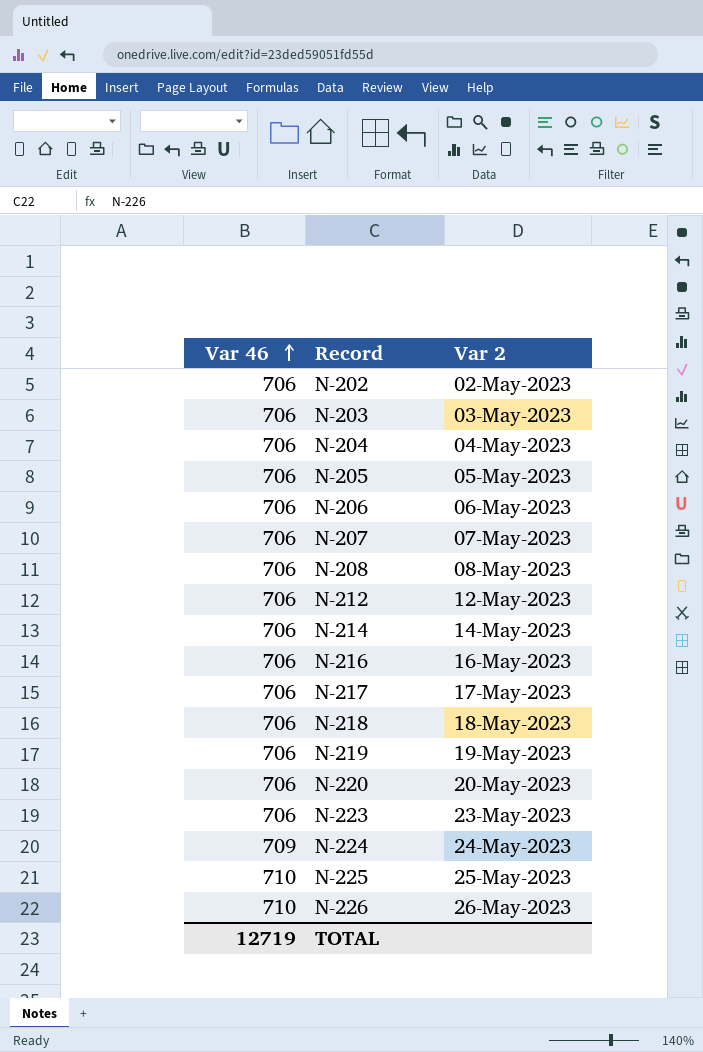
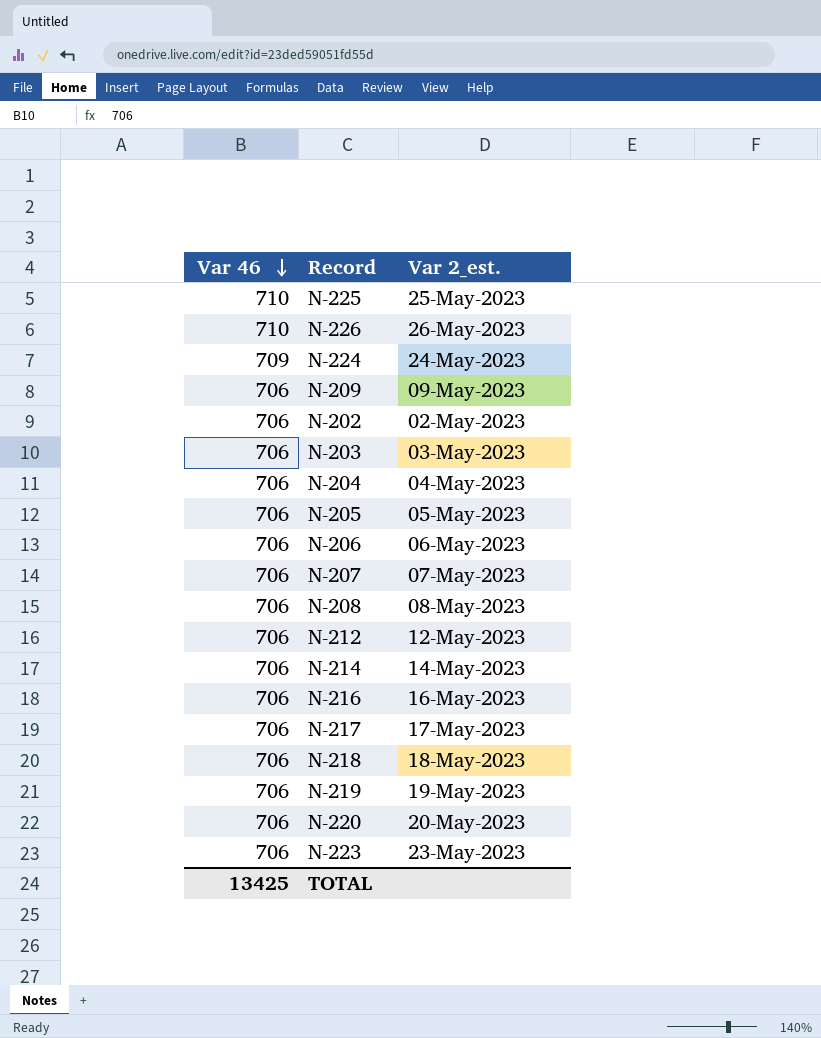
row order: Var 46 ascending -> Var 46 descending
column name: Var 2 -> Var 2_est.
row N-209: none -> 706 | 09-May-2023
TOTAL | Var 46: 12719 -> 13425

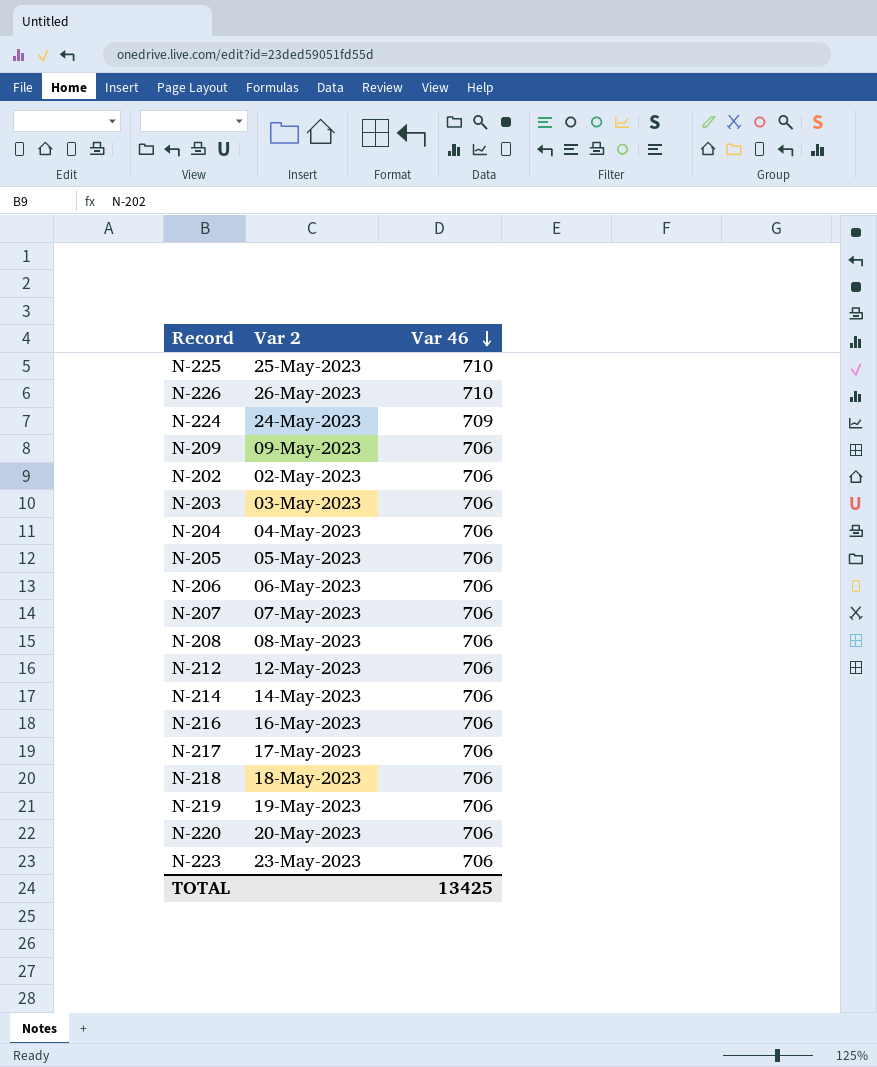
column name: Var 2_est. -> Var 2
column Var 46 | position: 1 -> 3

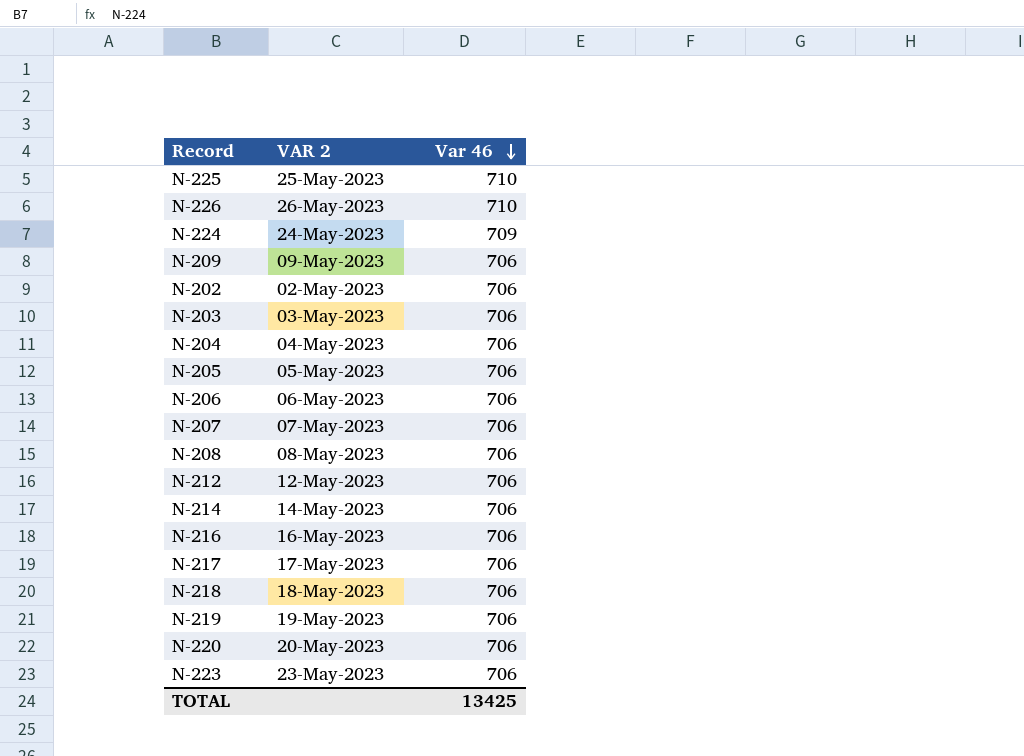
column name: Var 2 -> VAR 2

